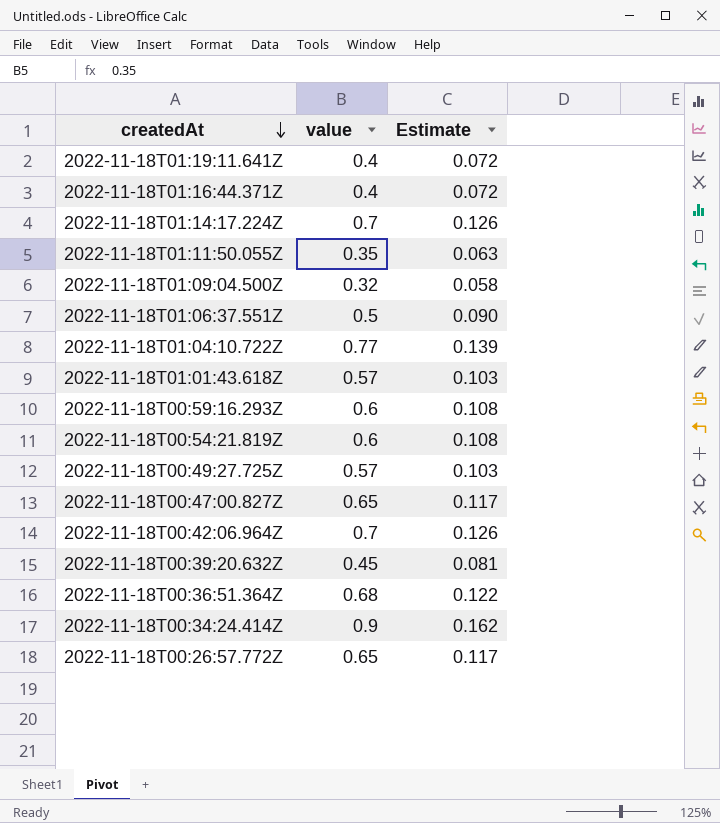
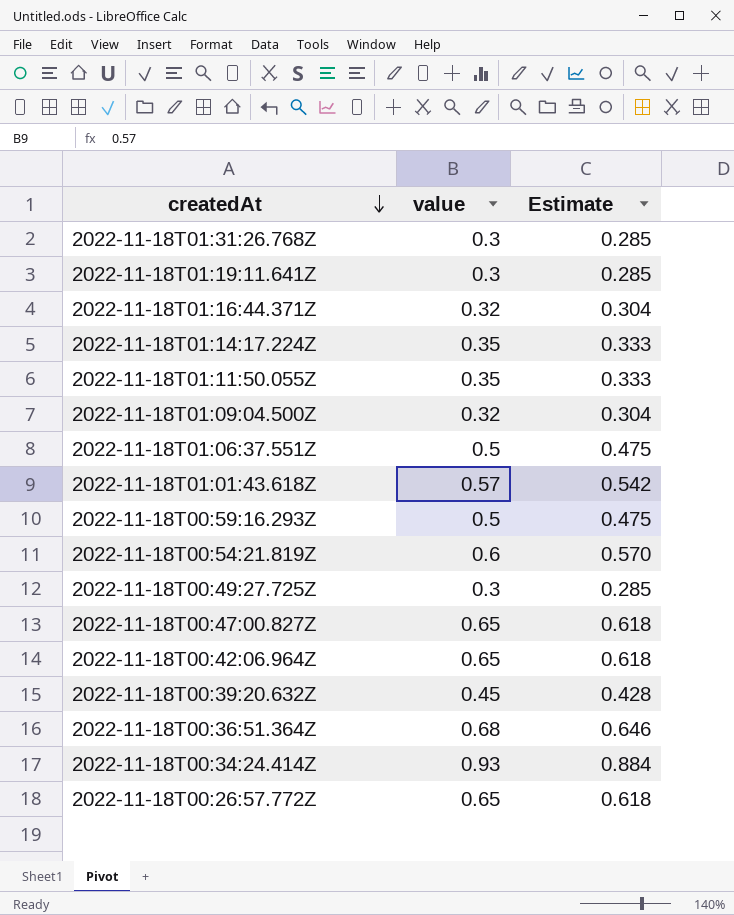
column Estimate | formula: [value] * 0.18 -> [value] * 0.95
row 2022-11-18T01:04:10.722Z: 0.77 | 0.139 -> none
row 2022-11-18T01:31:26.768Z: none -> 0.3 | 0.285
2022-11-18T01:19:11.641Z | value: 0.4 -> 0.3
2022-11-18T01:16:44.371Z | value: 0.4 -> 0.32
2022-11-18T01:14:17.224Z | value: 0.7 -> 0.35
2022-11-18T00:59:16.293Z | value: 0.6 -> 0.5
2022-11-18T00:49:27.725Z | value: 0.57 -> 0.3
2022-11-18T00:42:06.964Z | value: 0.7 -> 0.65
2022-11-18T00:34:24.414Z | value: 0.9 -> 0.93

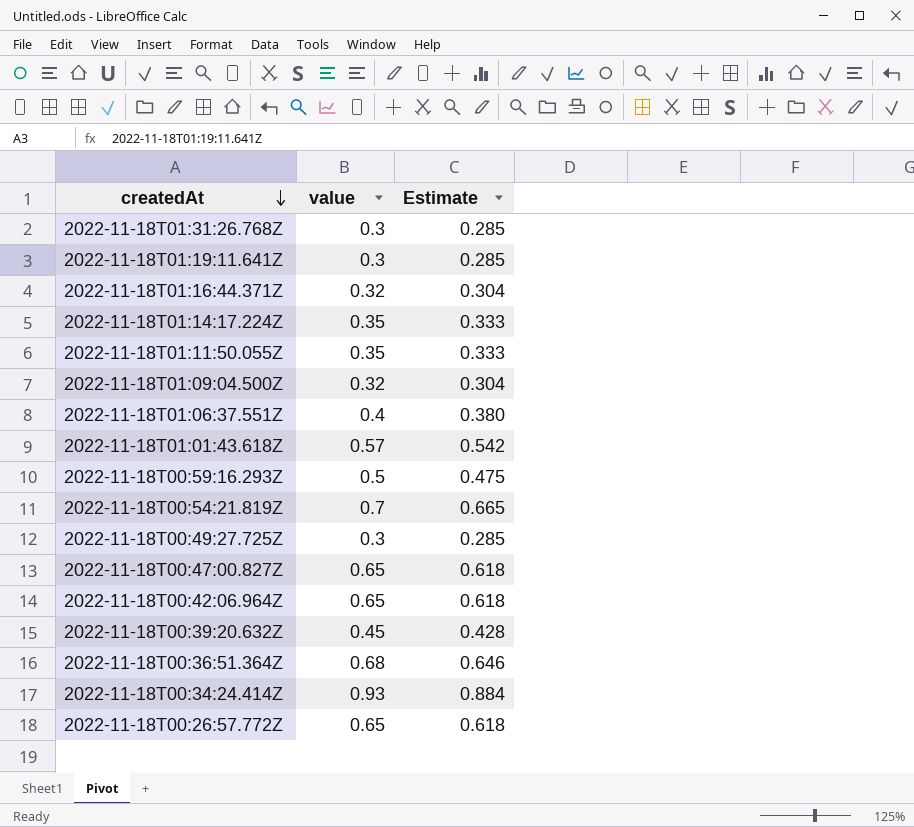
2022-11-18T01:06:37.551Z | value: 0.5 -> 0.4
2022-11-18T01:06:37.551Z | Estimate: 0.475 -> 0.380
2022-11-18T00:54:21.819Z | value: 0.6 -> 0.7
2022-11-18T00:54:21.819Z | Estimate: 0.570 -> 0.665

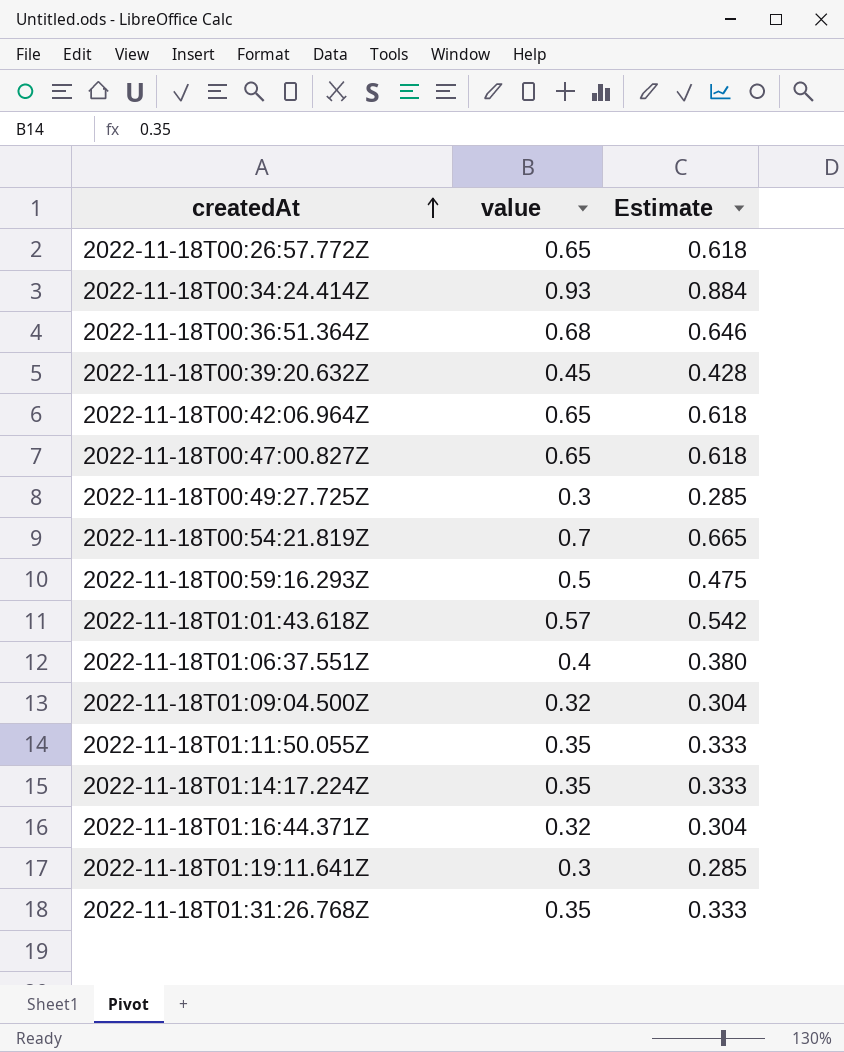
row order: createdAt descending -> createdAt ascending
2022-11-18T01:31:26.768Z | value: 0.3 -> 0.35
2022-11-18T01:31:26.768Z | Estimate: 0.285 -> 0.333

